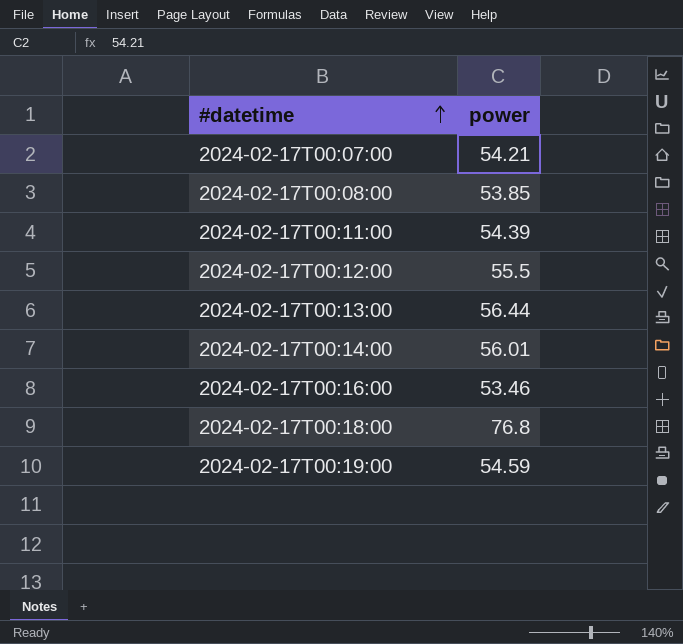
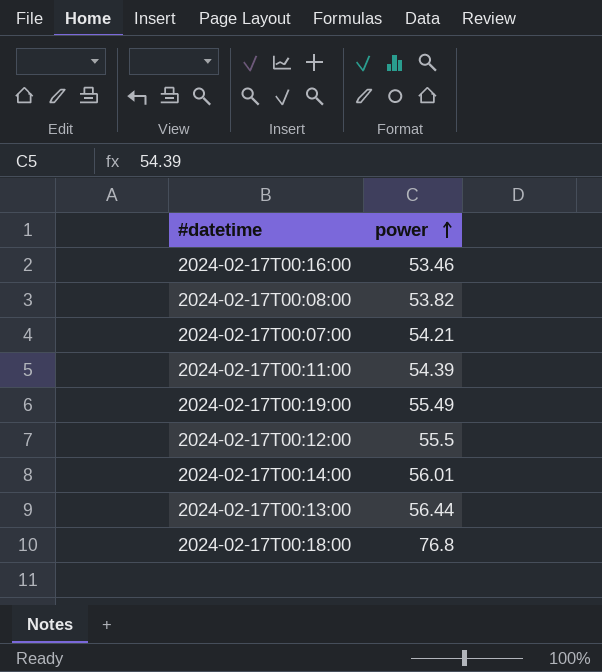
row order: #datetime ascending -> power ascending
2024-02-17T00:08:00 | power: 53.85 -> 53.82
2024-02-17T00:19:00 | power: 54.59 -> 55.49

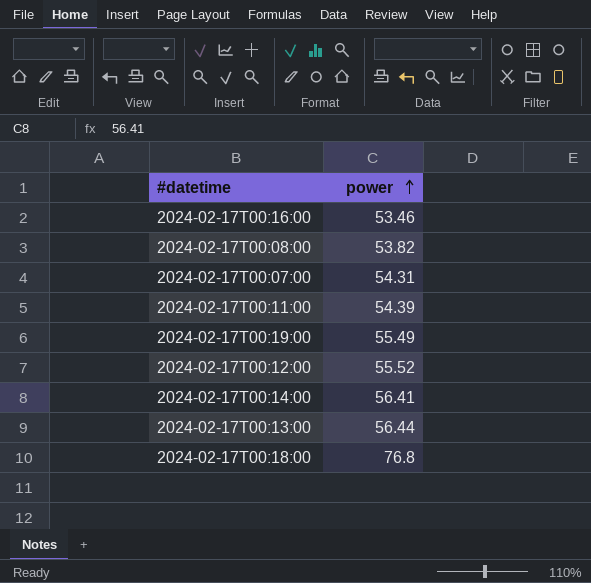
2024-02-17T00:07:00 | power: 54.21 -> 54.31
2024-02-17T00:12:00 | power: 55.5 -> 55.52
2024-02-17T00:14:00 | power: 56.01 -> 56.41

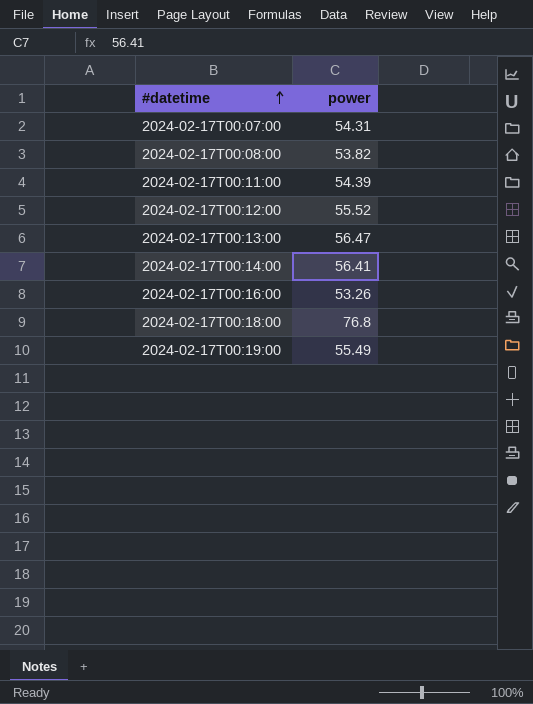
row order: power ascending -> #datetime ascending
2024-02-17T00:13:00 | power: 56.44 -> 56.47
2024-02-17T00:16:00 | power: 53.46 -> 53.26

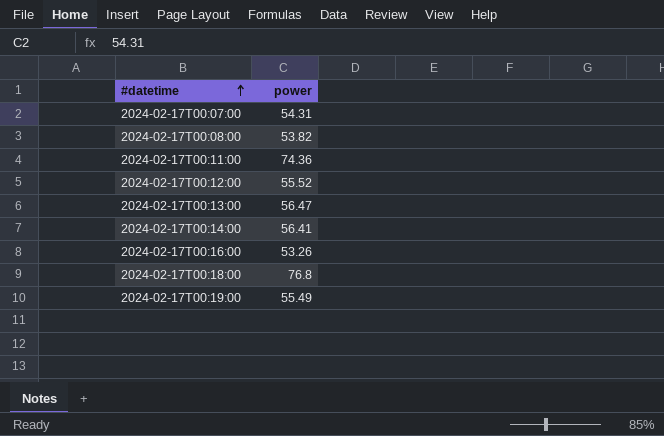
2024-02-17T00:11:00 | power: 54.39 -> 74.36

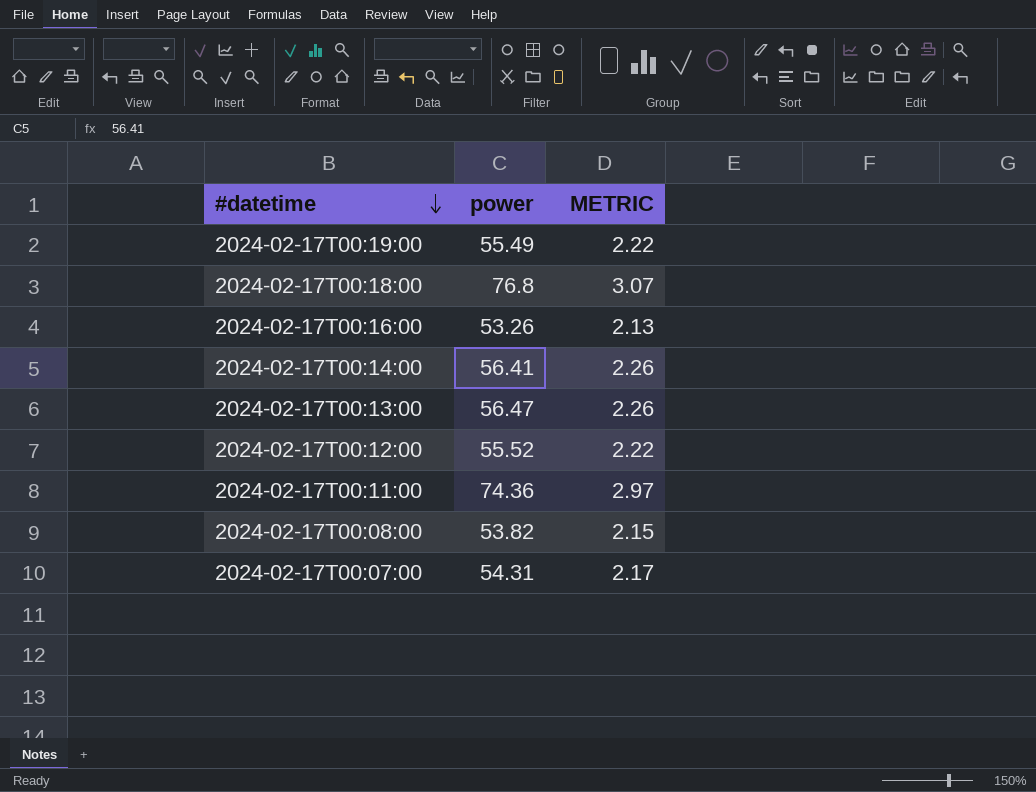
row order: #datetime ascending -> #datetime descending
column METRIC | formula: none -> [power] * 0.04

